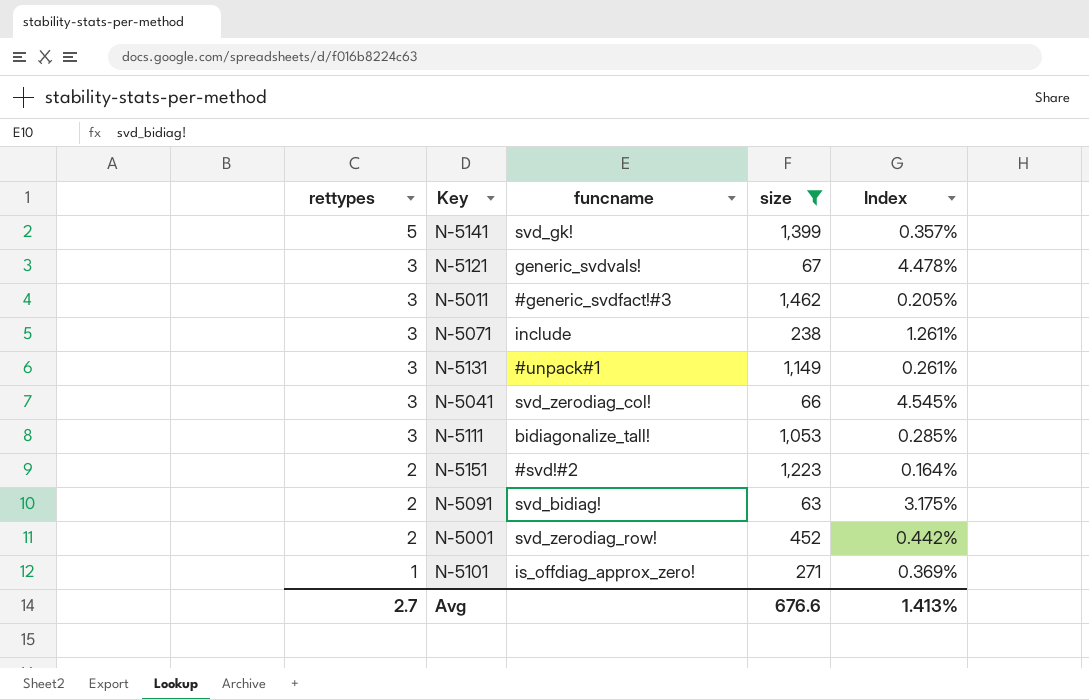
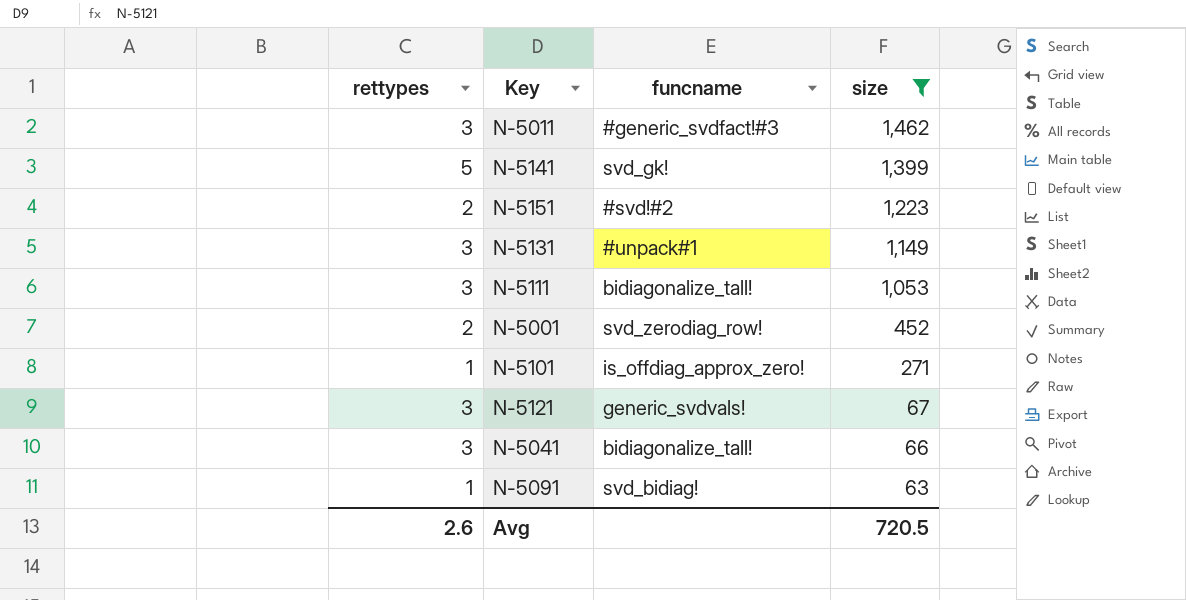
row order: rettypes descending -> size descending
column Index | formula: [rettypes] / [size] -> none
row N-5071: 3 | include | 238 | 1.261% -> none
N-5041 | funcname: svd_zerodiag_col! -> bidiagonalize_tall!
N-5091 | rettypes: 2 -> 1
Avg | rettypes: 2.7 -> 2.6
Avg | size: 676.6 -> 720.5

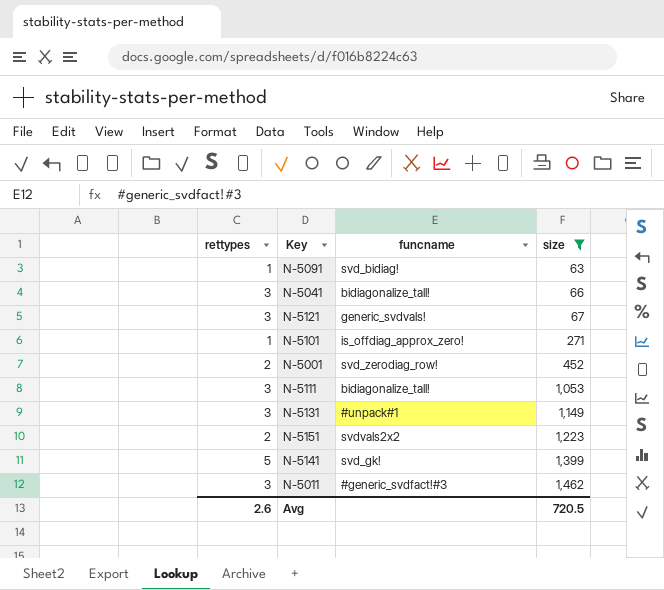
row order: size descending -> size ascending
N-5151 | funcname: #svd!#2 -> svdvals2x2

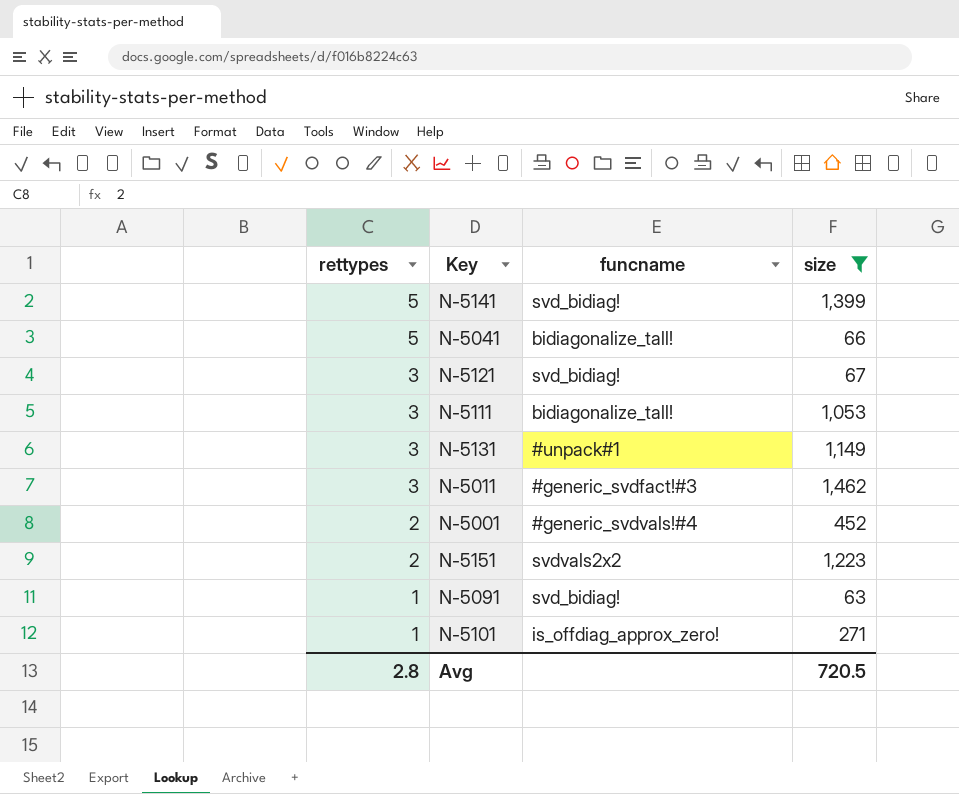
row order: size ascending -> rettypes descending
N-5141 | funcname: svd_gk! -> svd_bidiag!
N-5041 | rettypes: 3 -> 5
N-5121 | funcname: generic_svdvals! -> svd_bidiag!
N-5001 | funcname: svd_zerodiag_row! -> #generic_svdvals!#4
Avg | rettypes: 2.6 -> 2.8

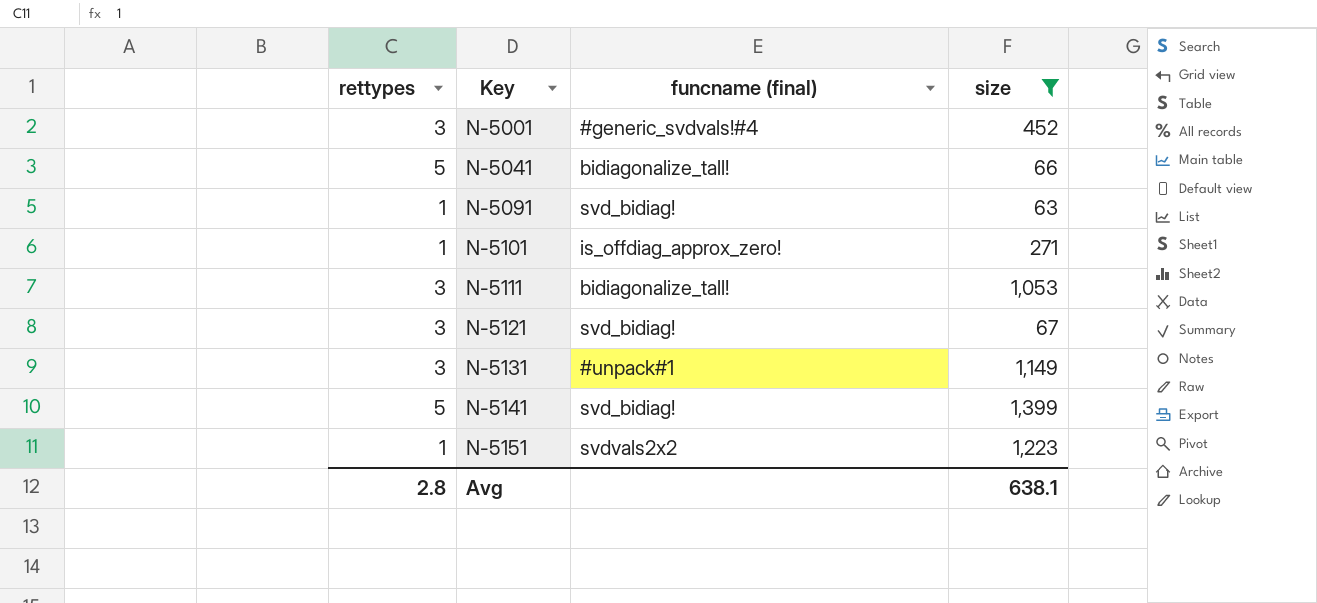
row order: rettypes descending -> Key ascending
column name: funcname -> funcname (final)
row N-5011: 3 | #generic_svdfact!#3 | 1,462 -> none
N-5001 | rettypes: 2 -> 3
N-5151 | rettypes: 2 -> 1
Avg | size: 720.5 -> 638.1

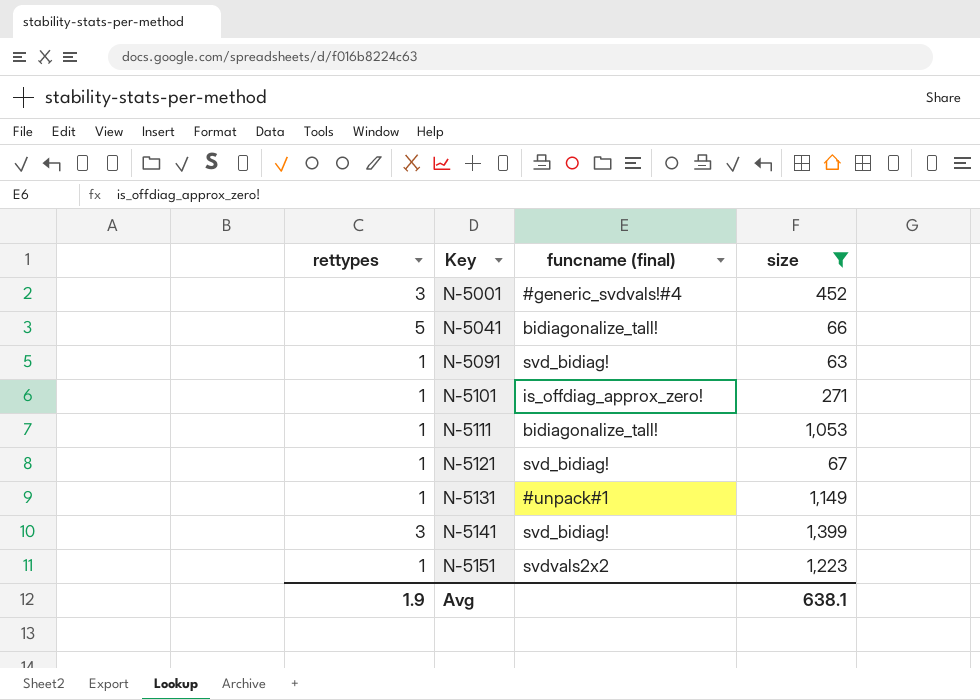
N-5111 | rettypes: 3 -> 1
N-5121 | rettypes: 3 -> 1
N-5131 | rettypes: 3 -> 1
N-5141 | rettypes: 5 -> 3
Avg | rettypes: 2.8 -> 1.9

